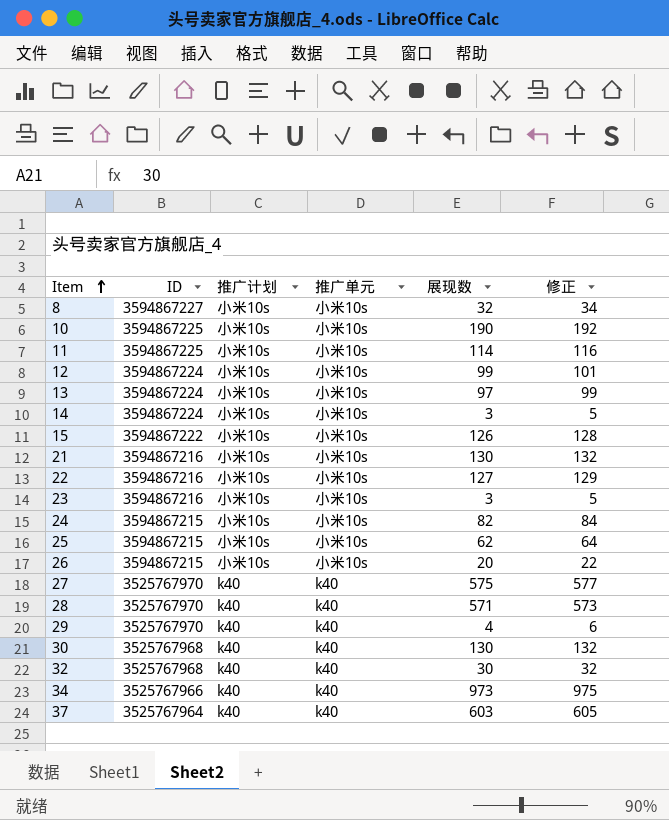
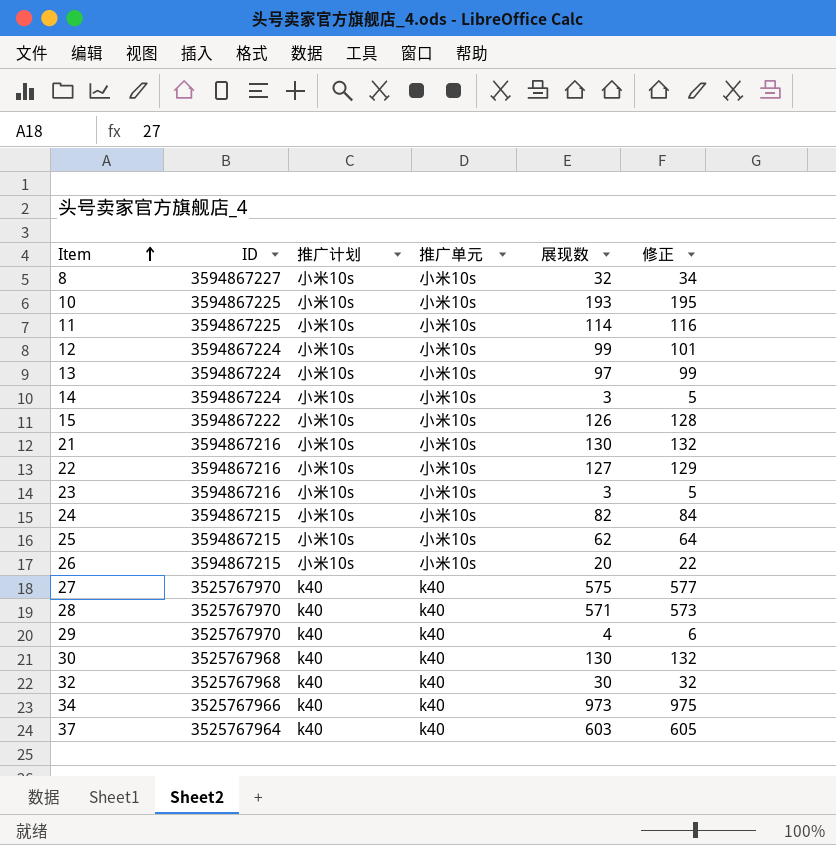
10 | 展现数: 190 -> 193
10 | 修正: 192 -> 195

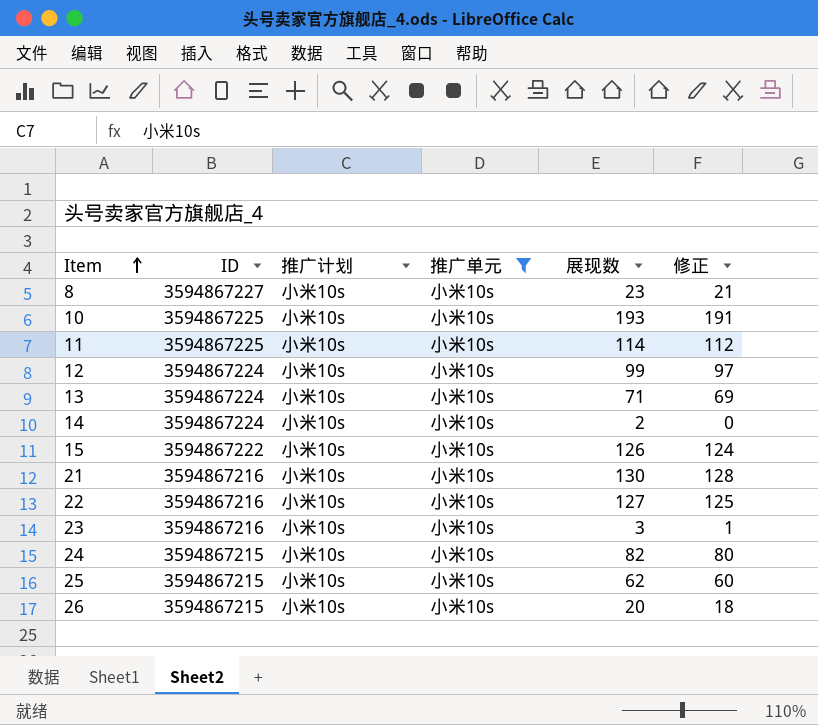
filter: none -> 推广单元 = 小米10s
column 修正 | formula: [展现数] + 2 -> [展现数] - 2
8 | 展现数: 32 -> 23
13 | 展现数: 97 -> 71
14 | 展现数: 3 -> 2

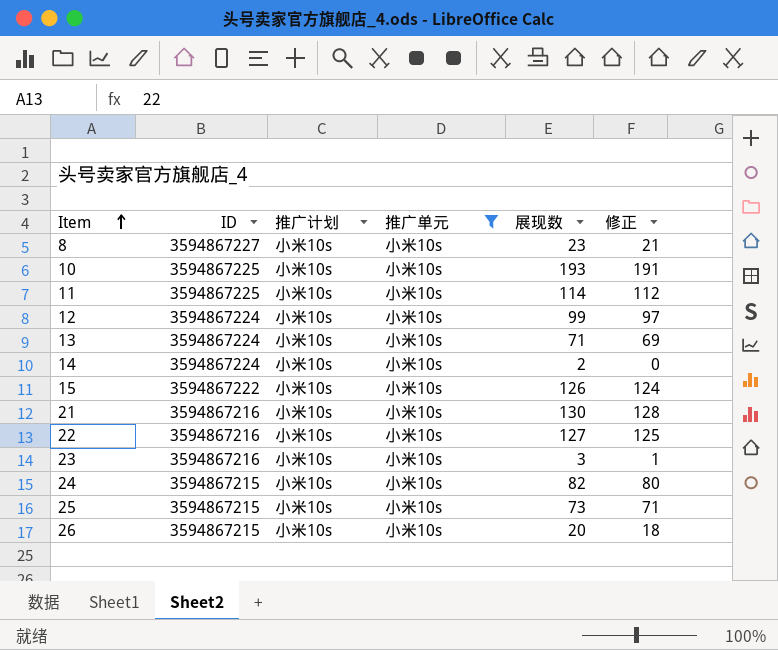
25 | 展现数: 62 -> 73
25 | 修正: 60 -> 71

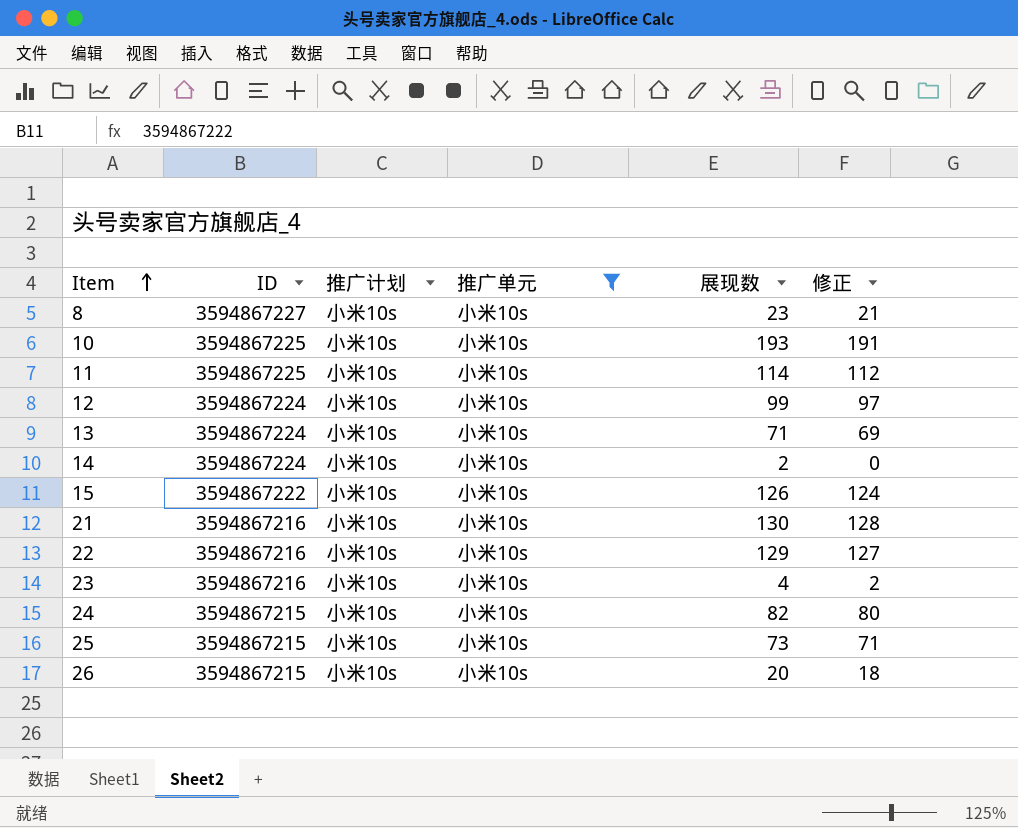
22 | 展现数: 127 -> 129
22 | 修正: 125 -> 127
23 | 展现数: 3 -> 4
23 | 修正: 1 -> 2

